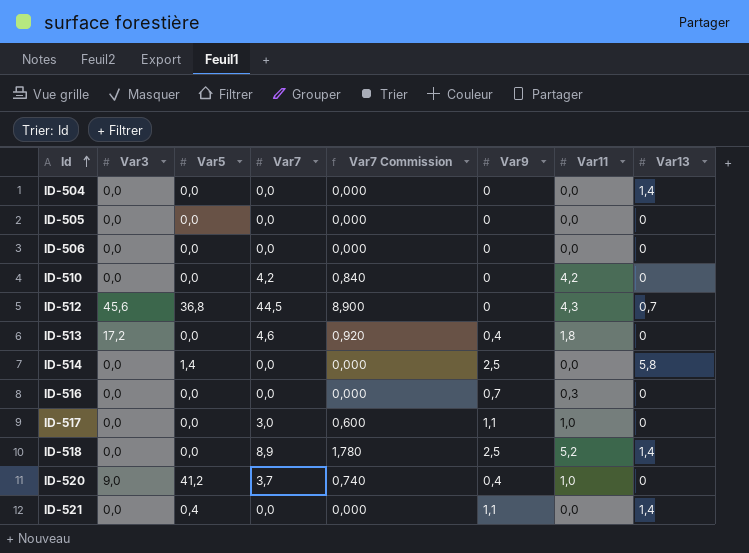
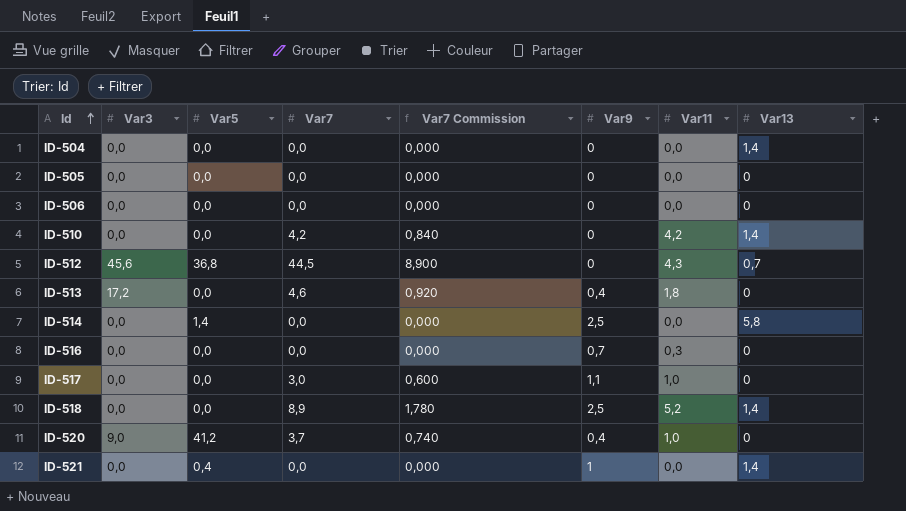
ID-510 | Var13: 0 -> 1,4
ID-521 | Var9: 1,1 -> 1

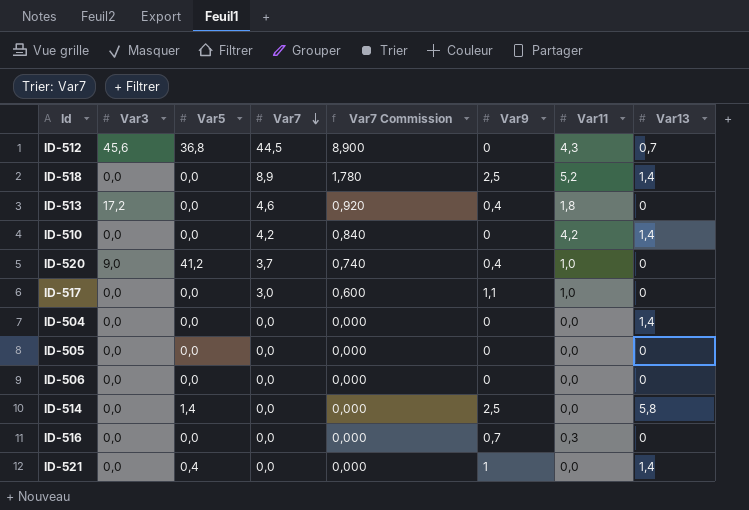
row order: Id ascending -> Var7 descending

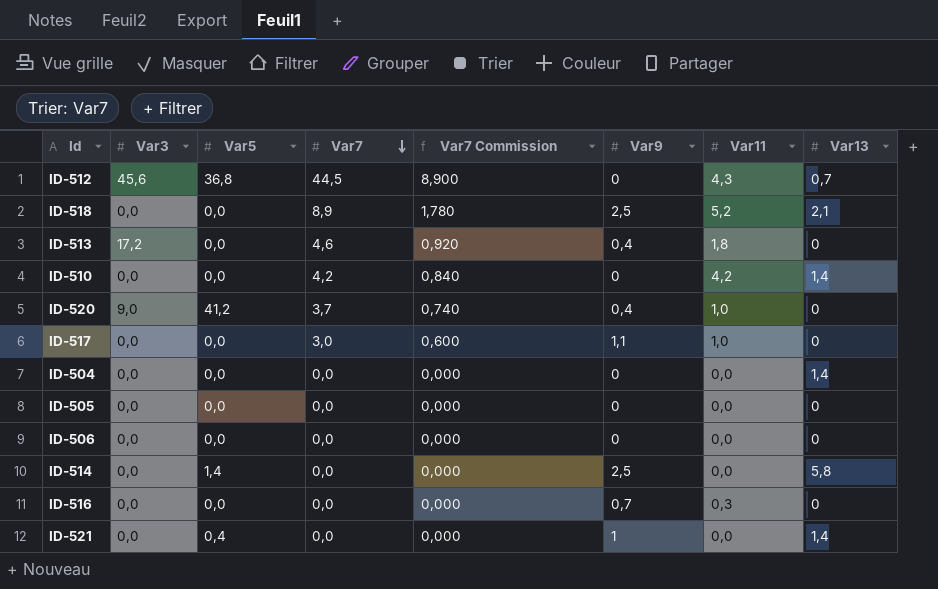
ID-518 | Var13: 1,4 -> 2,1

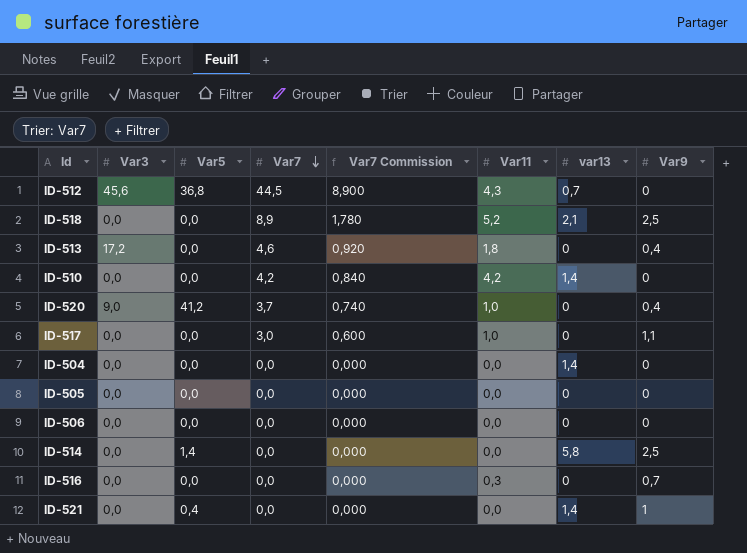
column name: Var13 -> var13
column Var9 | position: 6 -> 8

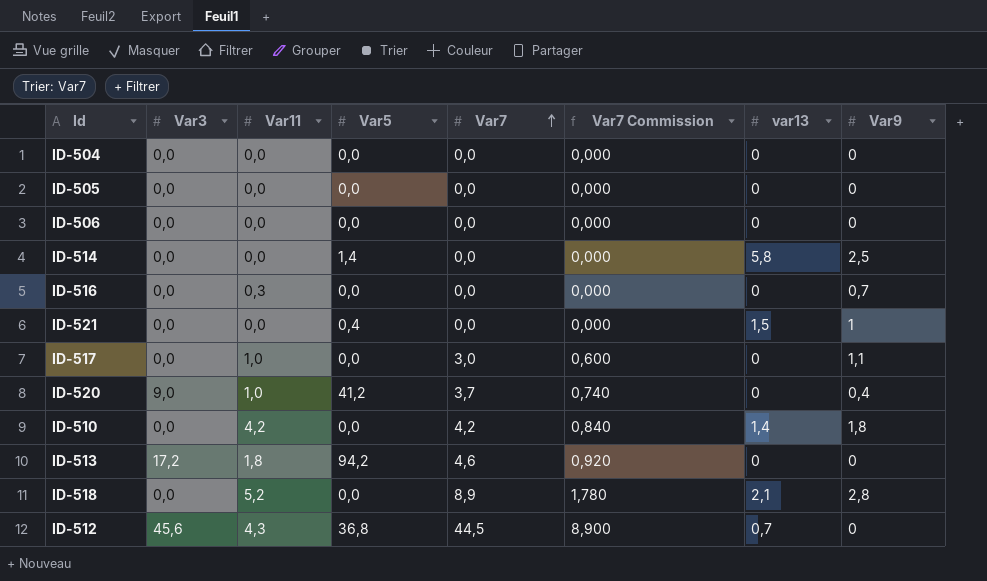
row order: Var7 descending -> Var7 ascending
column Var11 | position: 6 -> 3
ID-504 | var13: 1,4 -> 0
ID-521 | var13: 1,4 -> 1,5
ID-510 | Var9: 0 -> 1,8
ID-513 | Var5: 0,0 -> 94,2
ID-513 | Var9: 0,4 -> 0
ID-518 | Var9: 2,5 -> 2,8

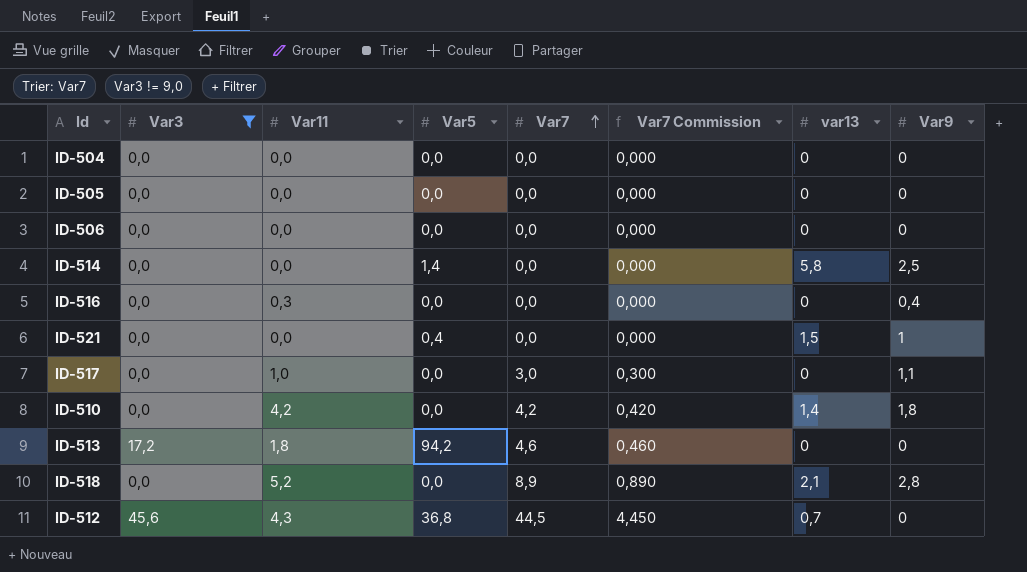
filter: none -> Var3 != 9,0
column Var7 Commission | formula: [Var7] * 0,2 -> [Var7] * 0,1
ID-516 | Var9: 0,7 -> 0,4

